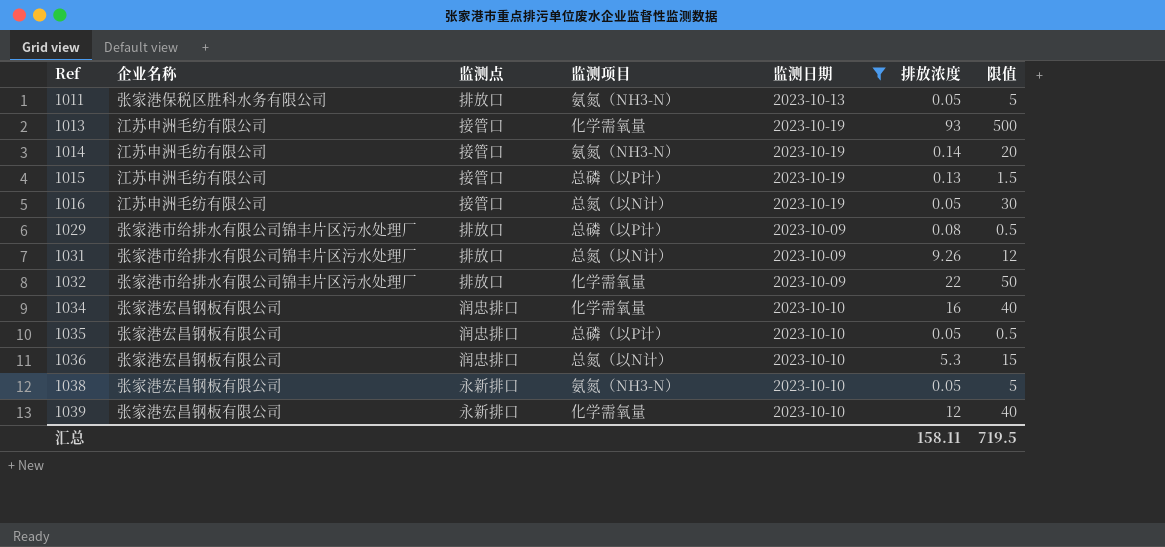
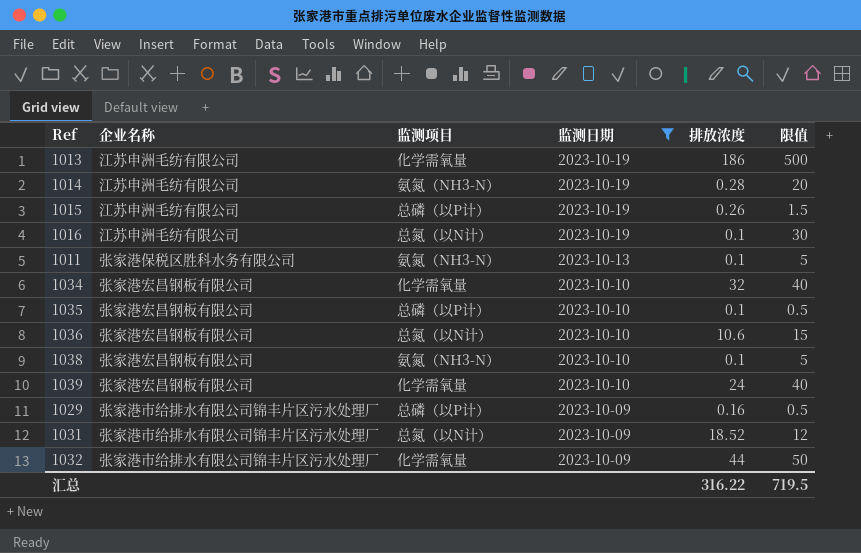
row order: Ref ascending -> 监测日期 descending
column 监测点 | position: 3 -> none
1013 | 排放浓度: 93 -> 186
1014 | 排放浓度: 0.14 -> 0.28
1015 | 排放浓度: 0.13 -> 0.26
1016 | 排放浓度: 0.05 -> 0.1
1011 | 排放浓度: 0.05 -> 0.1
1034 | 排放浓度: 16 -> 32
1035 | 排放浓度: 0.05 -> 0.1
1036 | 排放浓度: 5.3 -> 10.6
1038 | 排放浓度: 0.05 -> 0.1
1039 | 排放浓度: 12 -> 24
1029 | 排放浓度: 0.08 -> 0.16
1031 | 排放浓度: 9.26 -> 18.52
1032 | 排放浓度: 22 -> 44
汇总 | 排放浓度: 158.11 -> 316.22

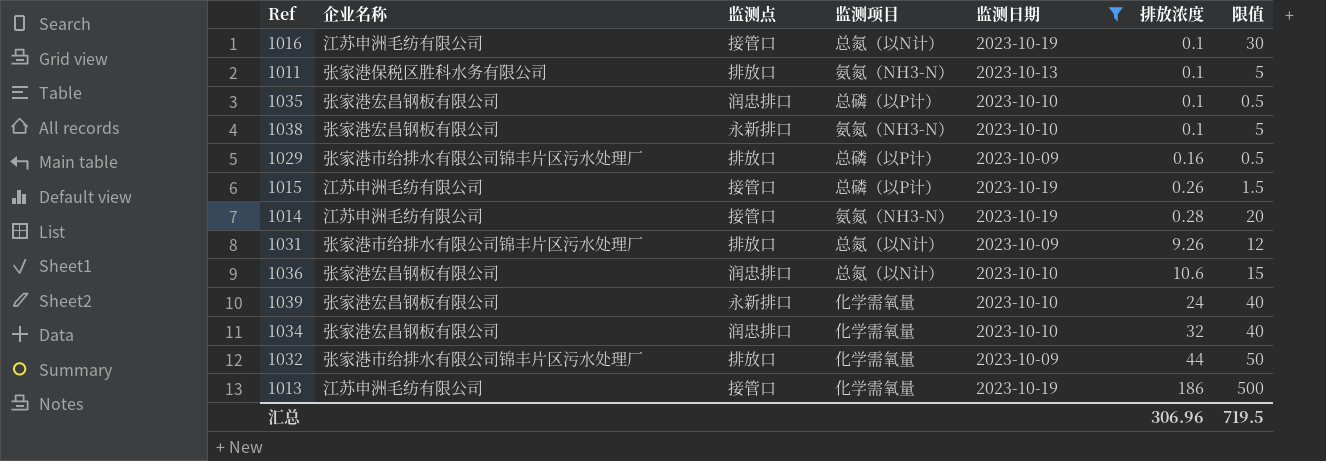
row order: 监测日期 descending -> 排放浓度 ascending
column 监测点 | position: none -> 3
1031 | 排放浓度: 18.52 -> 9.26
汇总 | 排放浓度: 316.22 -> 306.96

